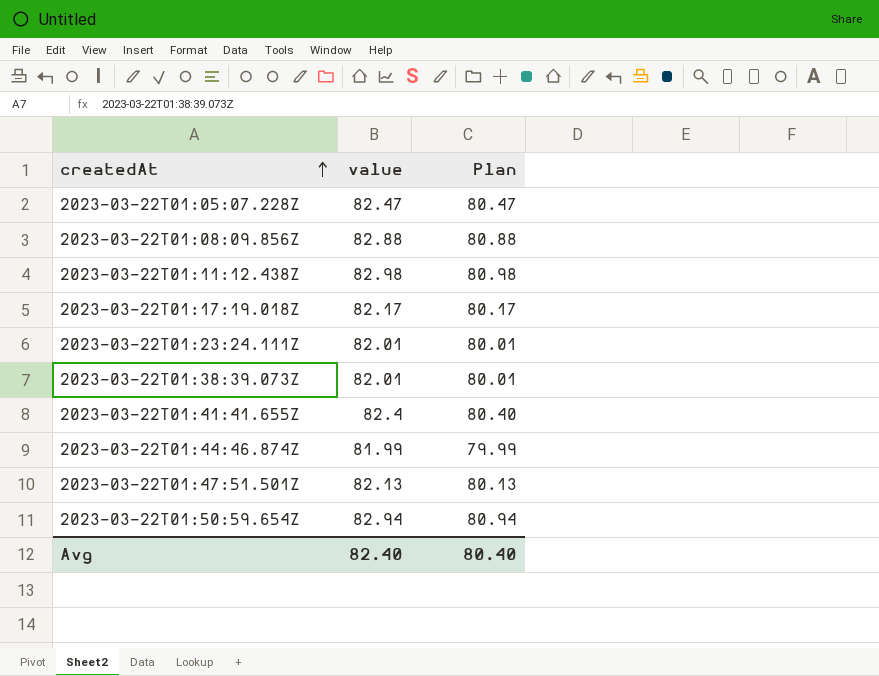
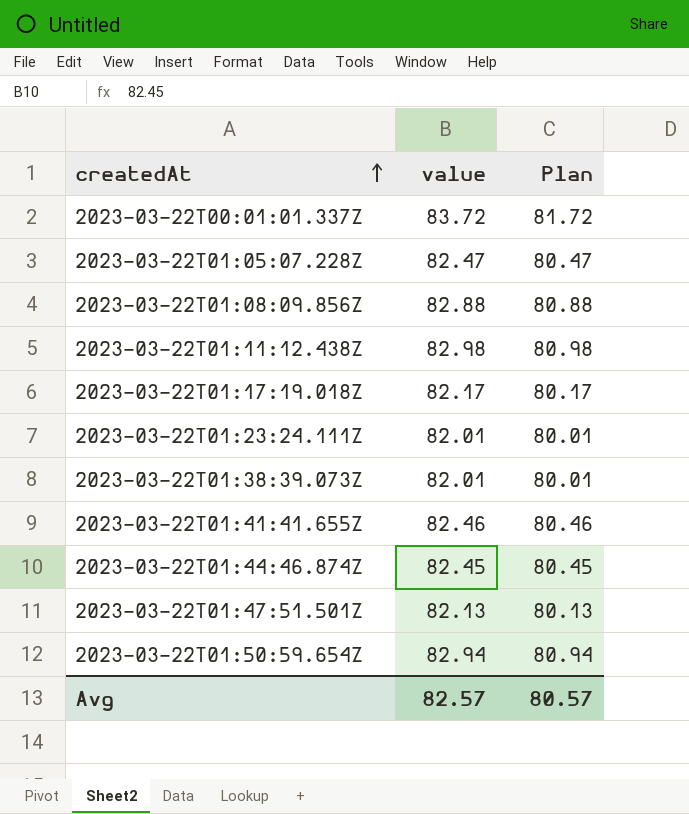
row 2023-03-22T00:01:01.337Z: none -> 83.72 | 81.72
2023-03-22T01:41:41.655Z | value: 82.4 -> 82.46
2023-03-22T01:41:41.655Z | Plan: 80.40 -> 80.46
2023-03-22T01:44:46.874Z | value: 81.99 -> 82.45
2023-03-22T01:44:46.874Z | Plan: 79.99 -> 80.45
Avg | value: 82.40 -> 82.57
Avg | Plan: 80.40 -> 80.57

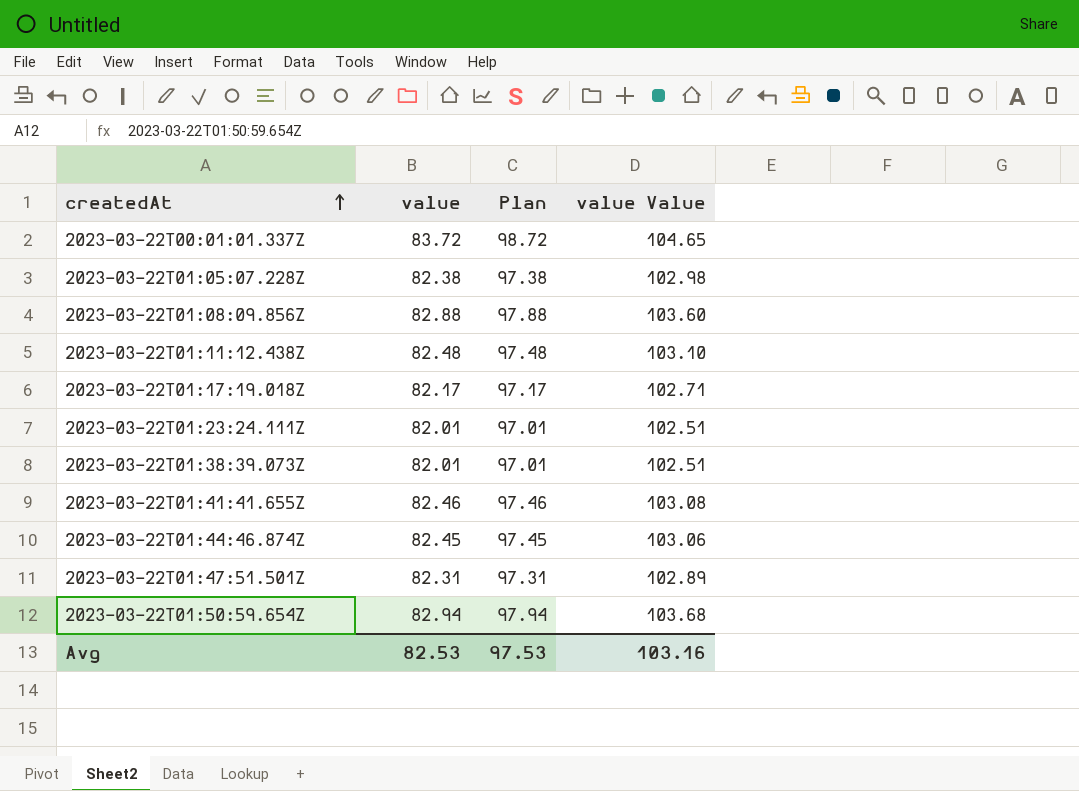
column Plan | formula: [value] - 2 -> [value] + 15
column value Value | formula: none -> [value] * 1.25
2023-03-22T01:05:07.228Z | value: 82.47 -> 82.38
2023-03-22T01:11:12.438Z | value: 82.98 -> 82.48
2023-03-22T01:47:51.501Z | value: 82.13 -> 82.31
Avg | value: 82.57 -> 82.53
Avg | Plan: 80.57 -> 97.53

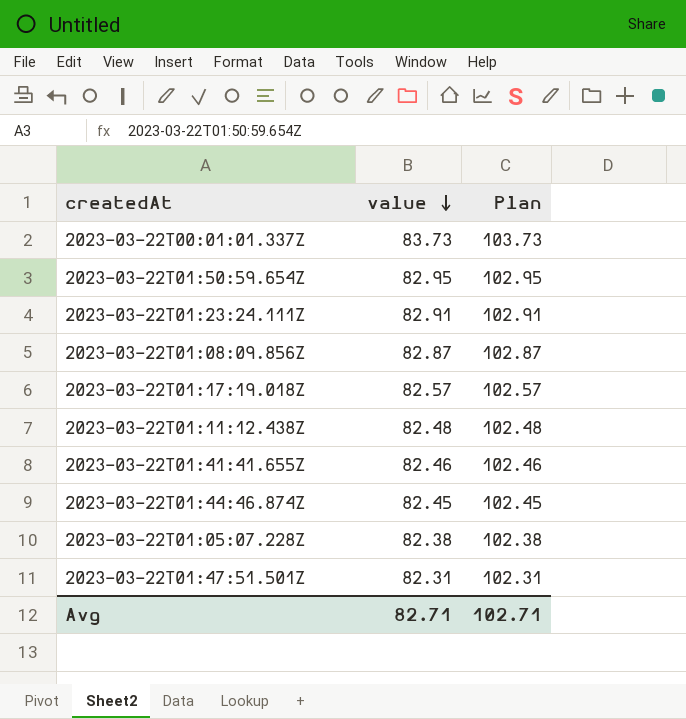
row order: createdAt ascending -> value descending
column value Value | formula: [value] * 1.25 -> none
column Plan | formula: [value] + 15 -> [value] + 20
row 2023-03-22T01:38:39.073Z: 82.01 | 97.01 | 102.51 -> none
2023-03-22T00:01:01.337Z | value: 83.72 -> 83.73
2023-03-22T01:50:59.654Z | value: 82.94 -> 82.95
2023-03-22T01:23:24.111Z | value: 82.01 -> 82.91
2023-03-22T01:08:09.856Z | value: 82.88 -> 82.87
2023-03-22T01:17:19.018Z | value: 82.17 -> 82.57
Avg | value: 82.53 -> 82.71
Avg | Plan: 97.53 -> 102.71

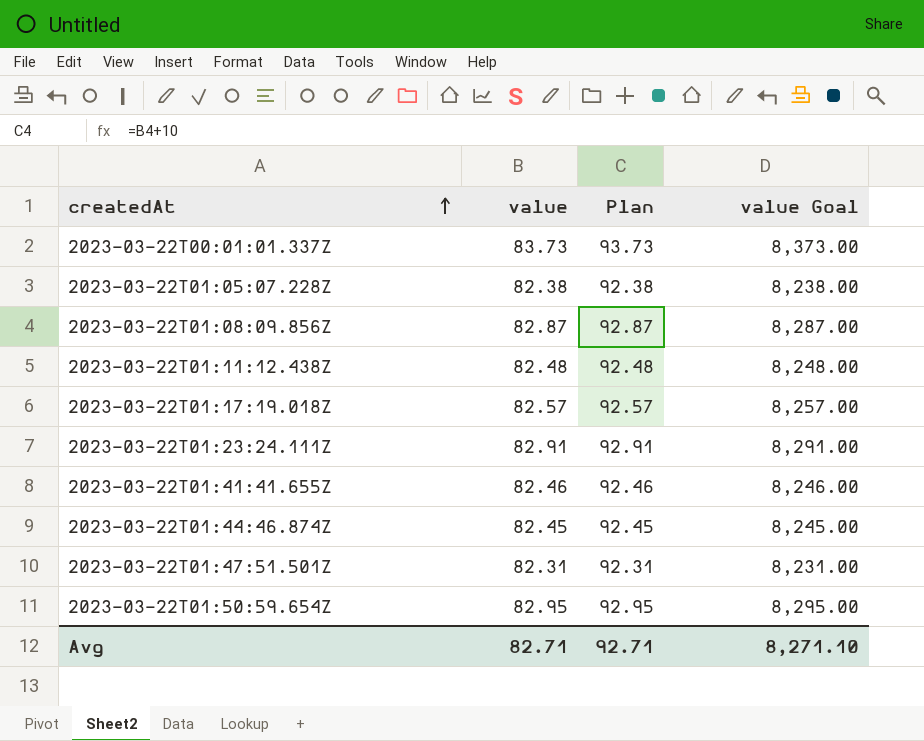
row order: value descending -> createdAt ascending
column Plan | formula: [value] + 20 -> [value] + 10
column value Goal | formula: none -> [value] * 100
Avg | Plan: 102.71 -> 92.71

